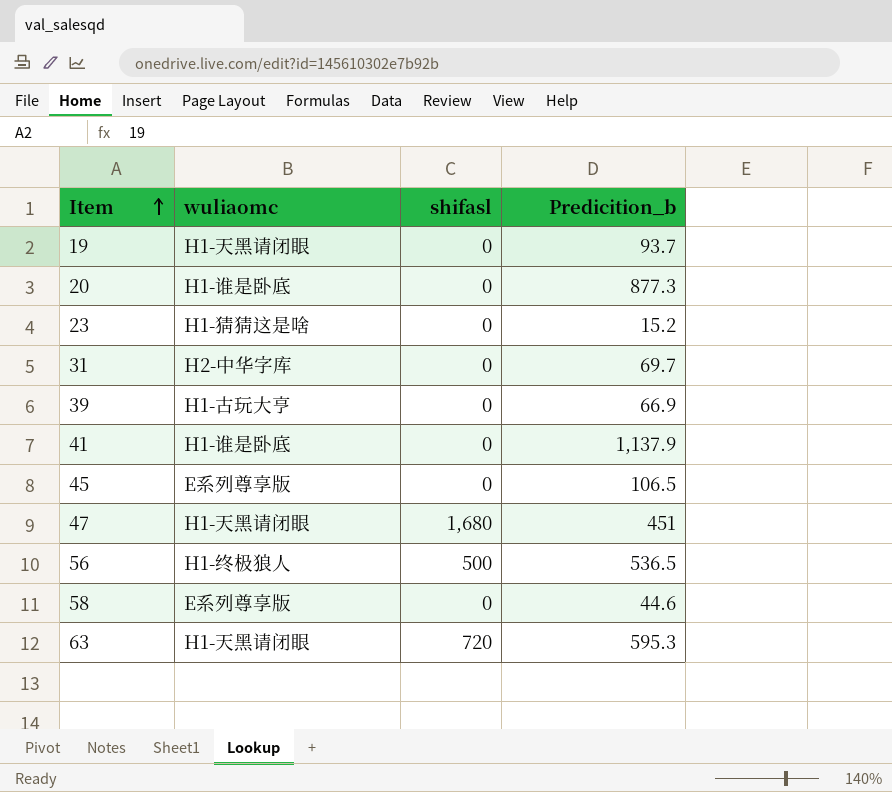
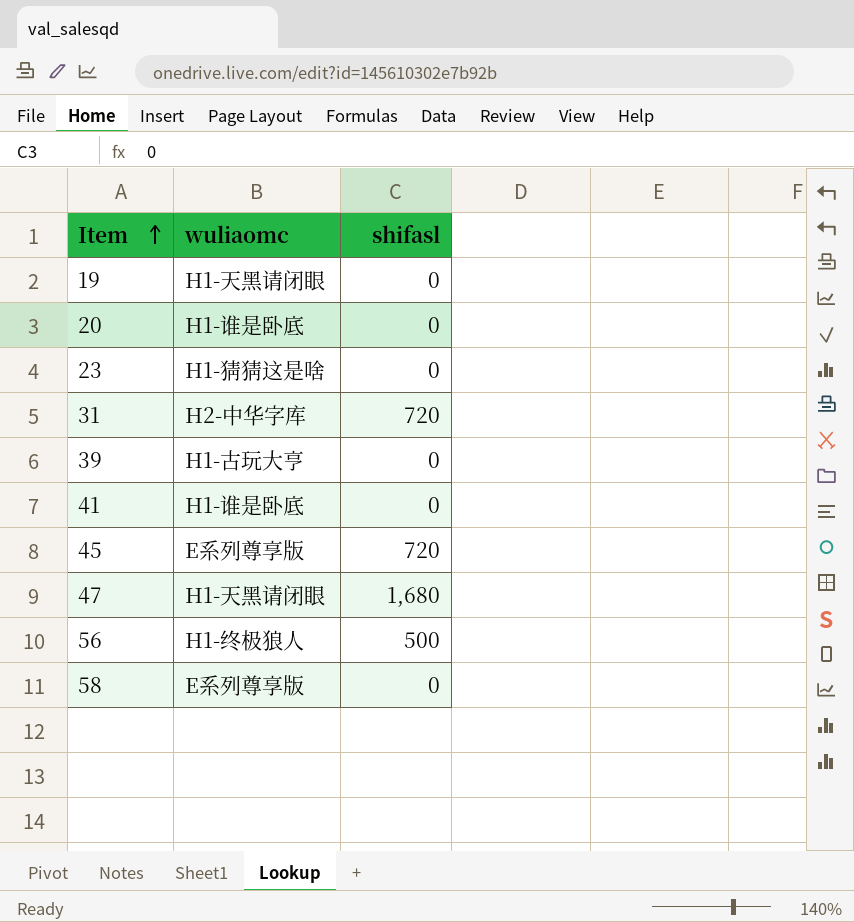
column Predicition_b | position: 4 -> none
row 63: H1-天黑请闭眼 | 720 | 595.3 -> none
31 | shifasl: 0 -> 720
45 | shifasl: 0 -> 720

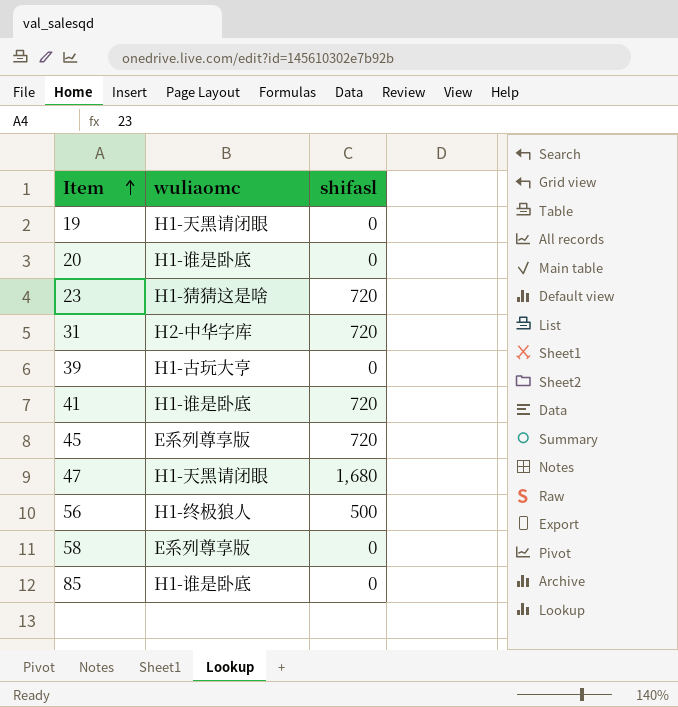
23 | shifasl: 0 -> 720
41 | shifasl: 0 -> 720
row 85: none -> H1-谁是卧底 | 0

